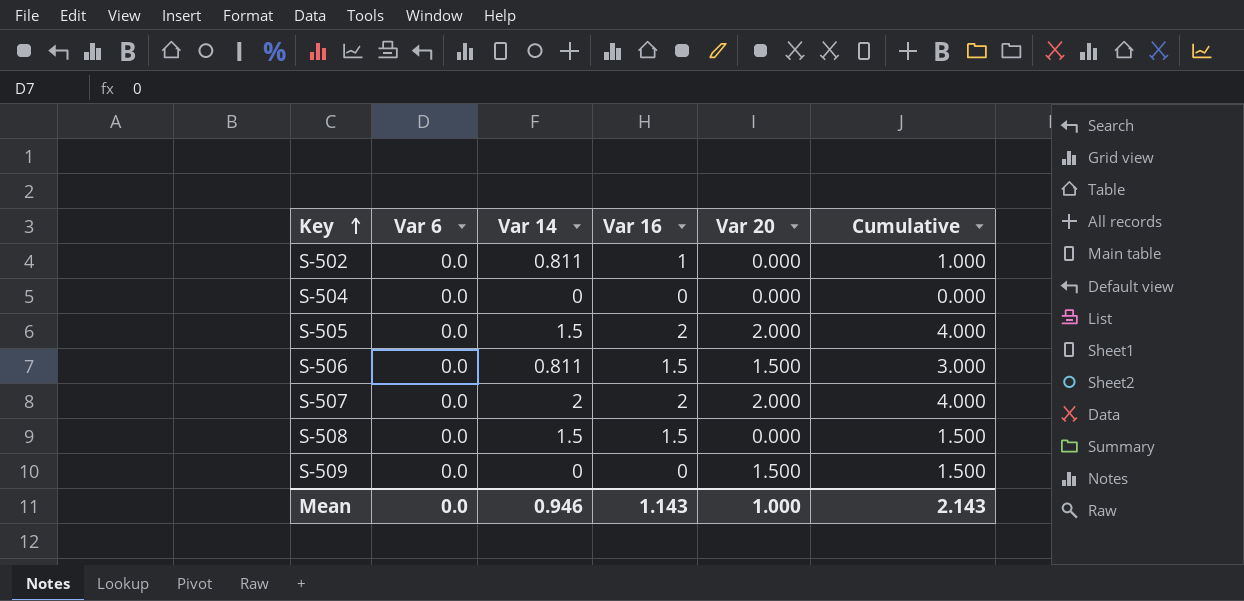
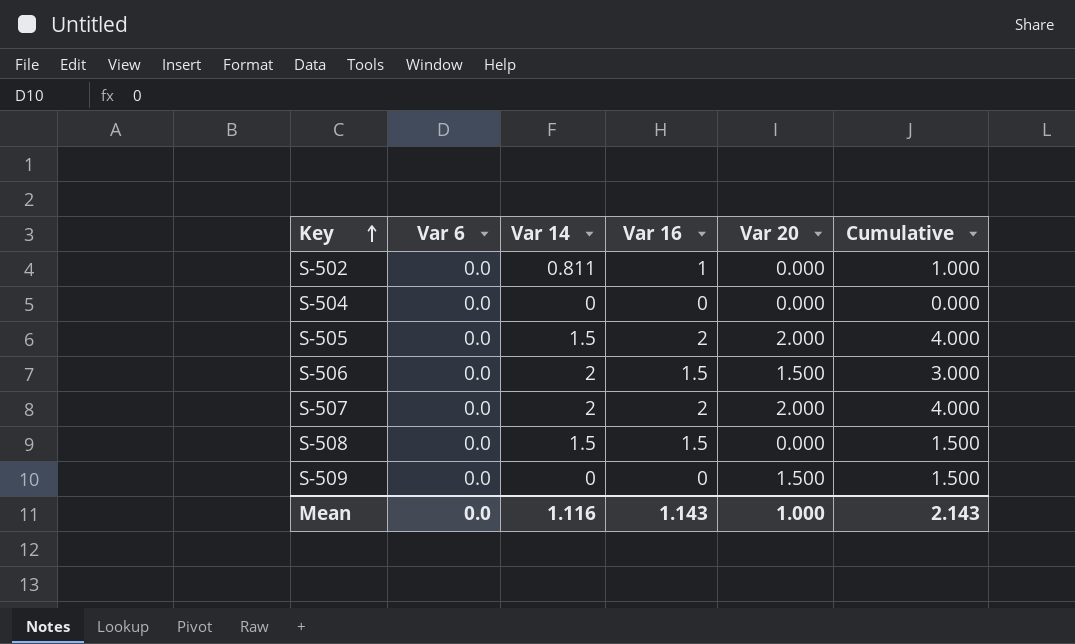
S-506 | Var 14: 0.811 -> 2
Mean | Var 14: 0.946 -> 1.116

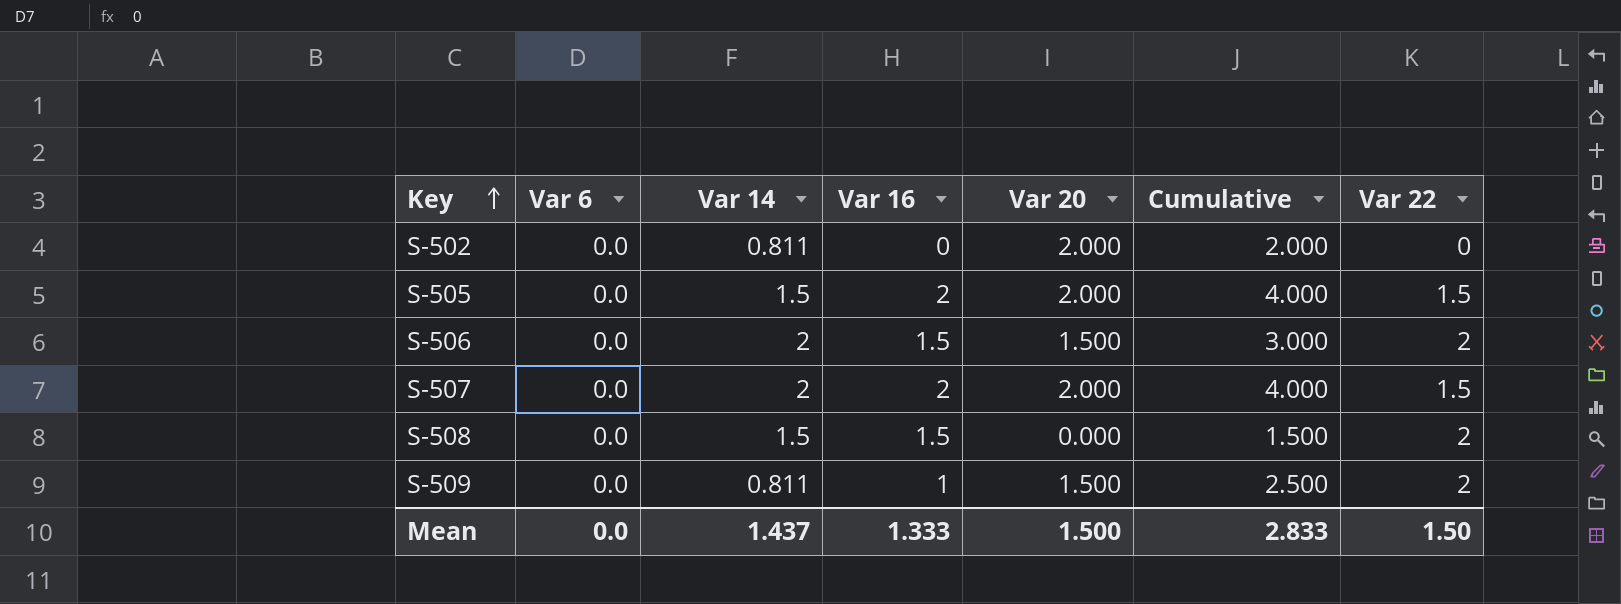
column Var 22 | position: none -> 7
row S-504: 0.0 | 0 | 0 | 0.000 | 0.000 -> none
S-502 | Var 16: 1 -> 0
S-502 | Var 20: 0.000 -> 2.000
S-502 | Cumulative: 1.000 -> 2.000
S-509 | Var 14: 0 -> 0.811
S-509 | Var 16: 0 -> 1
S-509 | Cumulative: 1.500 -> 2.500
Mean | Var 14: 1.116 -> 1.437
Mean | Var 16: 1.143 -> 1.333
Mean | Var 20: 1.000 -> 1.500
Mean | Cumulative: 2.143 -> 2.833

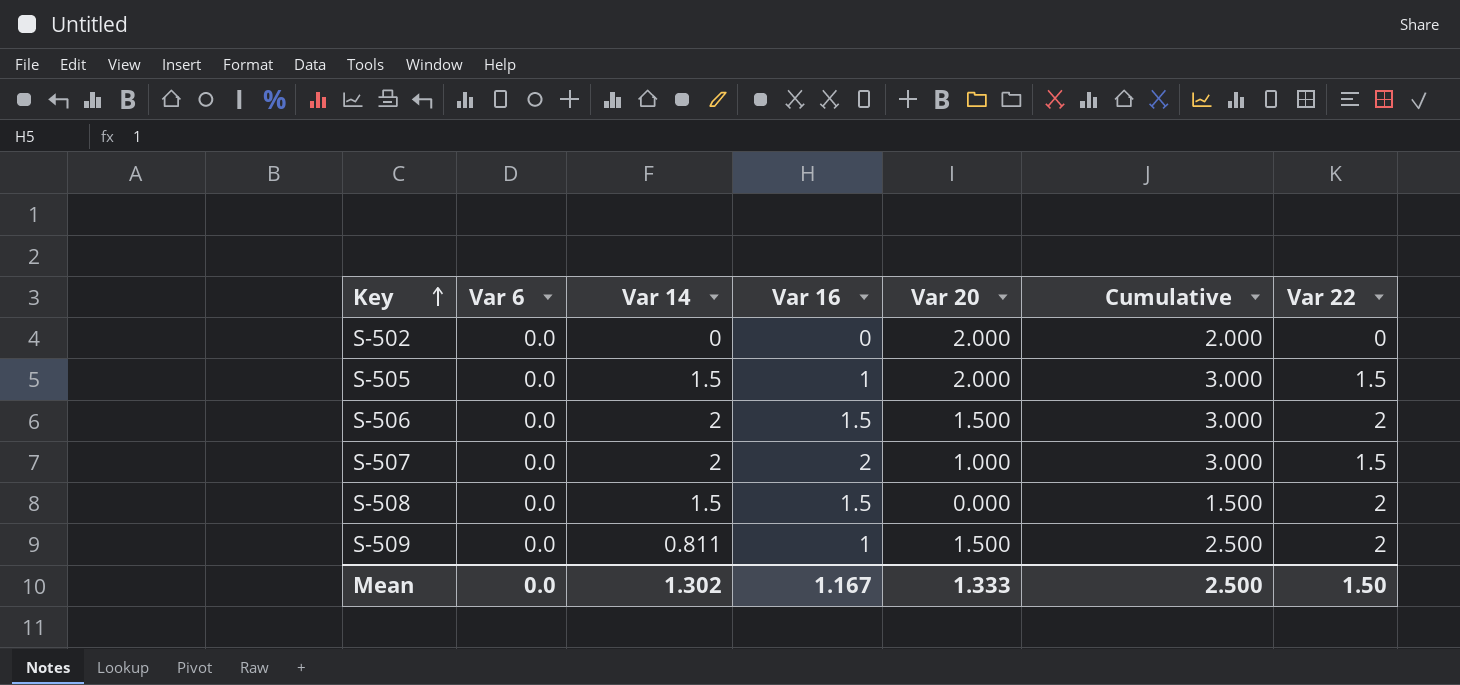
S-502 | Var 14: 0.811 -> 0
S-505 | Var 16: 2 -> 1
S-505 | Cumulative: 4.000 -> 3.000
S-507 | Var 20: 2.000 -> 1.000
S-507 | Cumulative: 4.000 -> 3.000
Mean | Var 14: 1.437 -> 1.302
Mean | Var 16: 1.333 -> 1.167
Mean | Var 20: 1.500 -> 1.333
Mean | Cumulative: 2.833 -> 2.500

